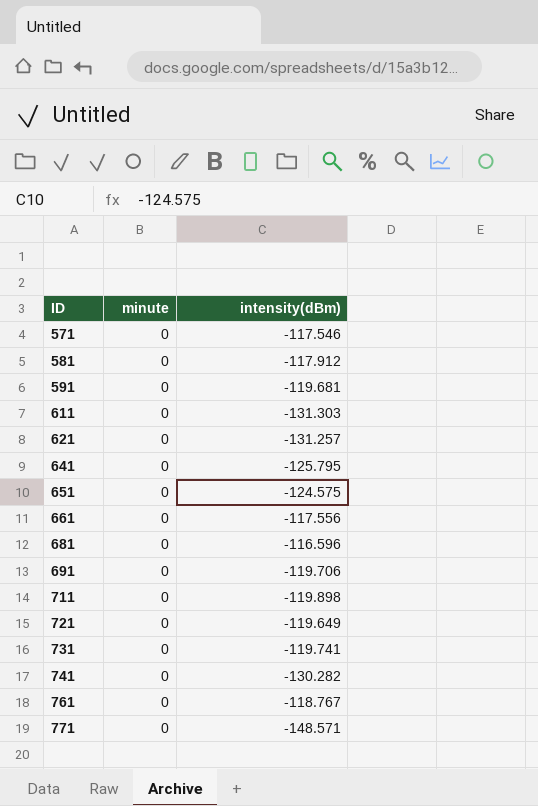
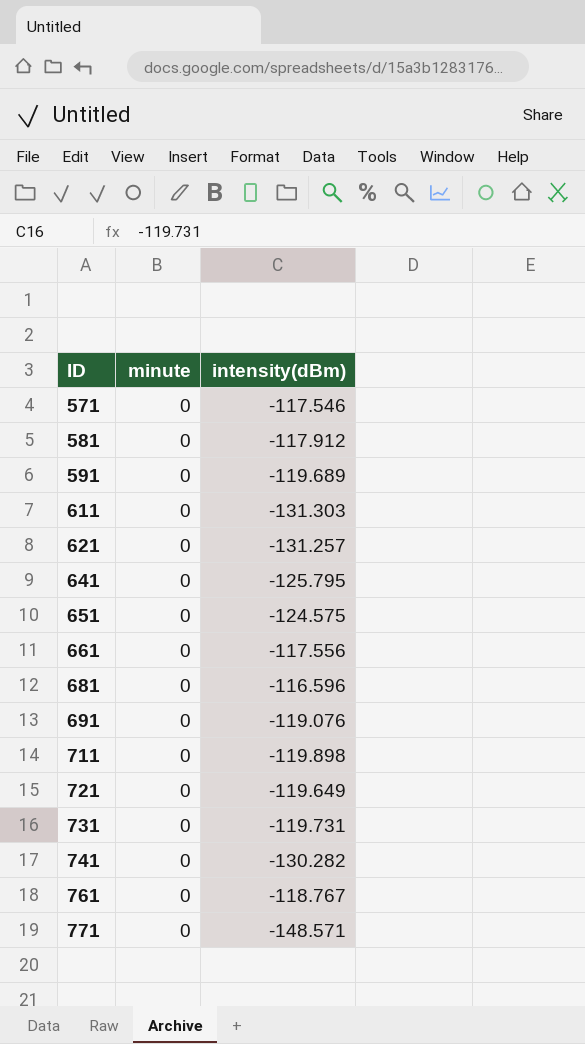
591 | intensity(dBm): -119.681 -> -119.689
691 | intensity(dBm): -119.706 -> -119.076
731 | intensity(dBm): -119.741 -> -119.731

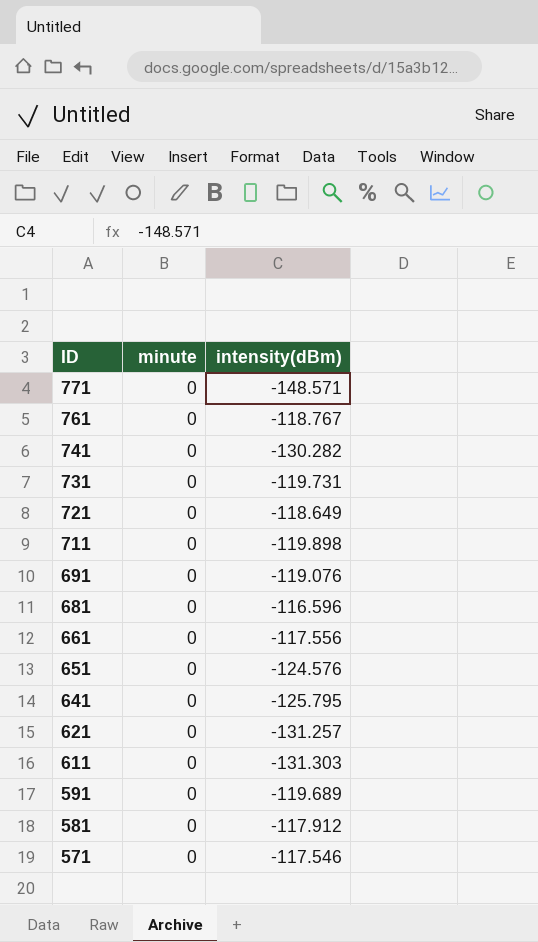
row order: ID ascending -> ID descending
721 | intensity(dBm): -119.649 -> -118.649
651 | intensity(dBm): -124.575 -> -124.576

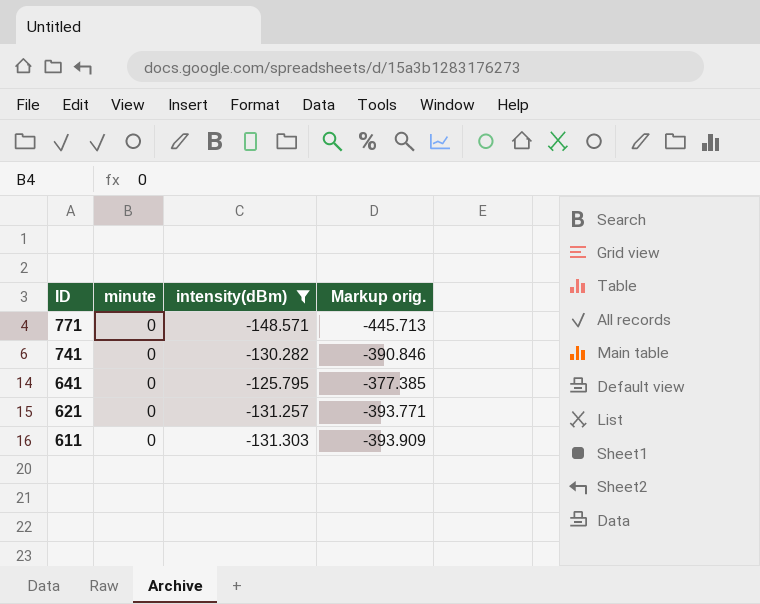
filter: none -> intensity(dBm) <= -125.795
column Markup orig. | formula: none -> [intensity(dBm)] * 3

